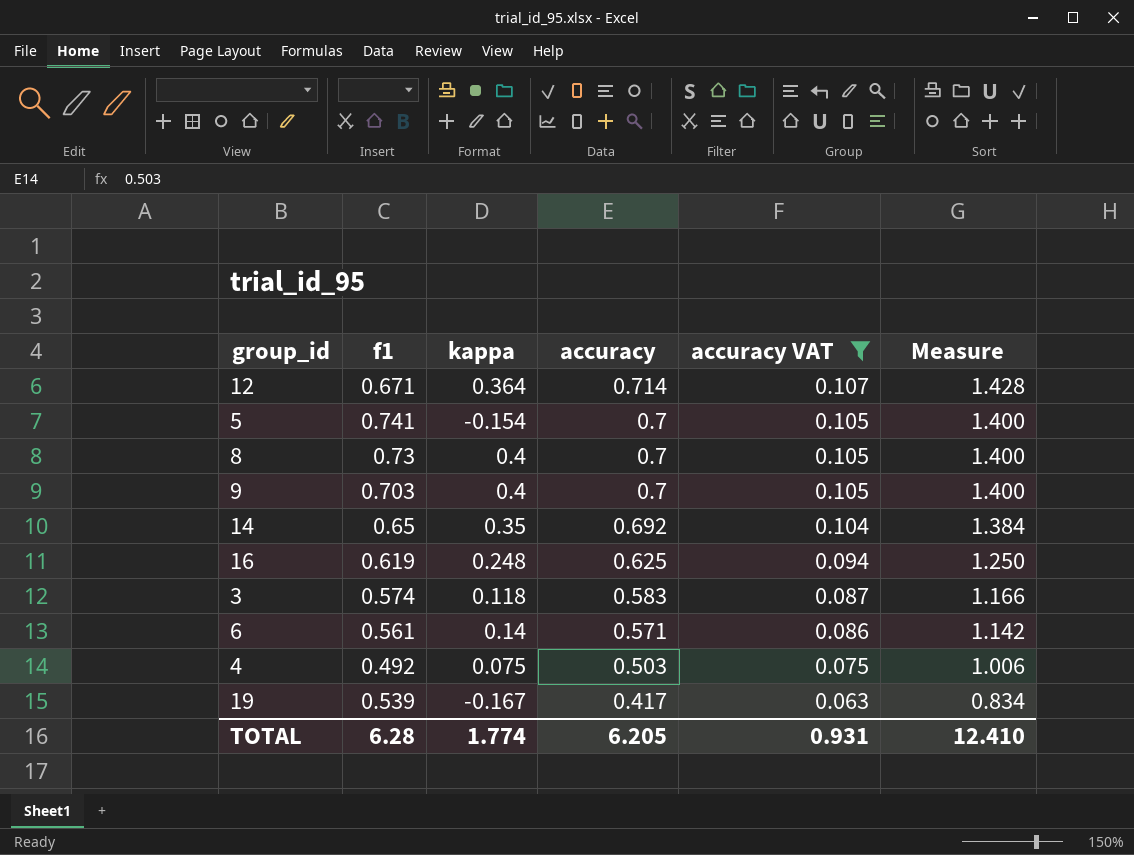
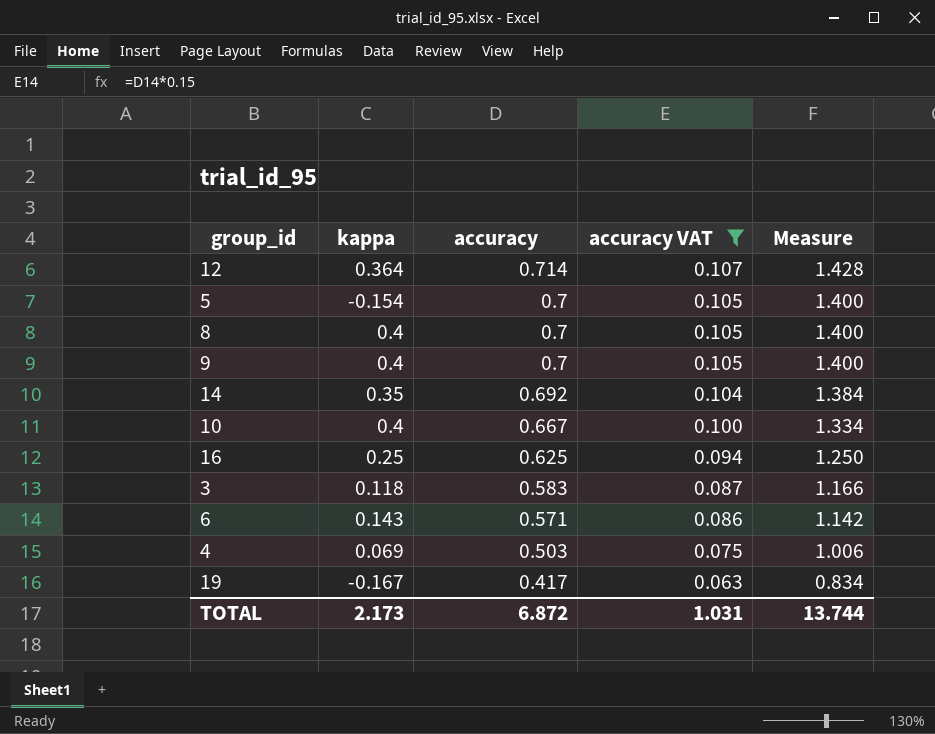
column f1 | position: 2 -> none
row 10: none -> 0.4 | 0.667 | 0.100 | 1.334
16 | kappa: 0.248 -> 0.25
6 | kappa: 0.14 -> 0.143
4 | kappa: 0.075 -> 0.069
TOTAL | kappa: 1.774 -> 2.173
TOTAL | accuracy: 6.205 -> 6.872
TOTAL | accuracy VAT: 0.931 -> 1.031
TOTAL | Measure: 12.410 -> 13.744

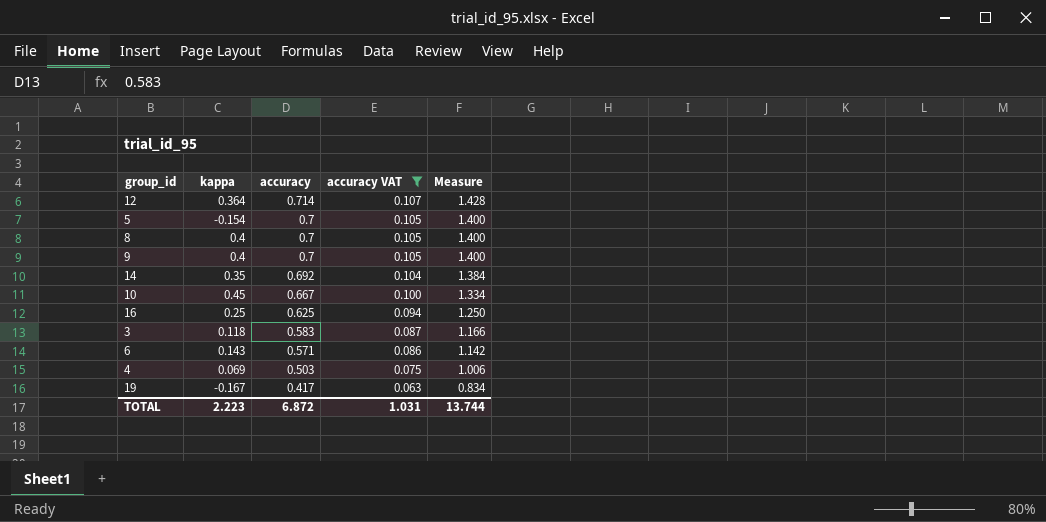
10 | kappa: 0.4 -> 0.45
TOTAL | kappa: 2.173 -> 2.223

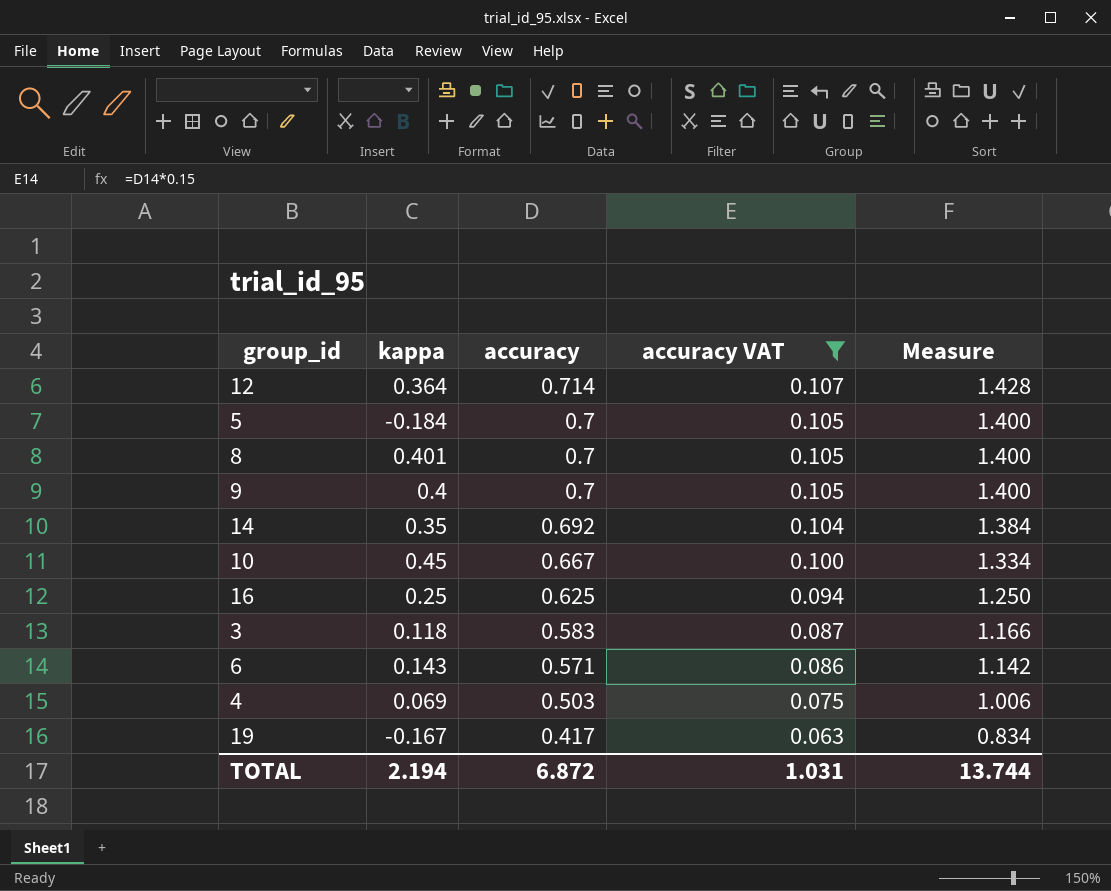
5 | kappa: -0.154 -> -0.184
8 | kappa: 0.4 -> 0.401
TOTAL | kappa: 2.223 -> 2.194

